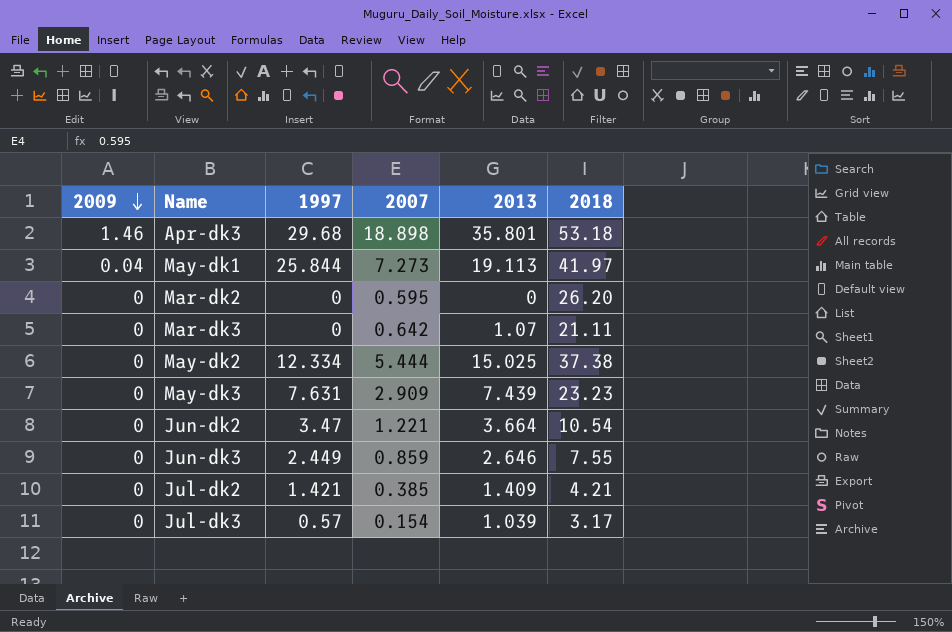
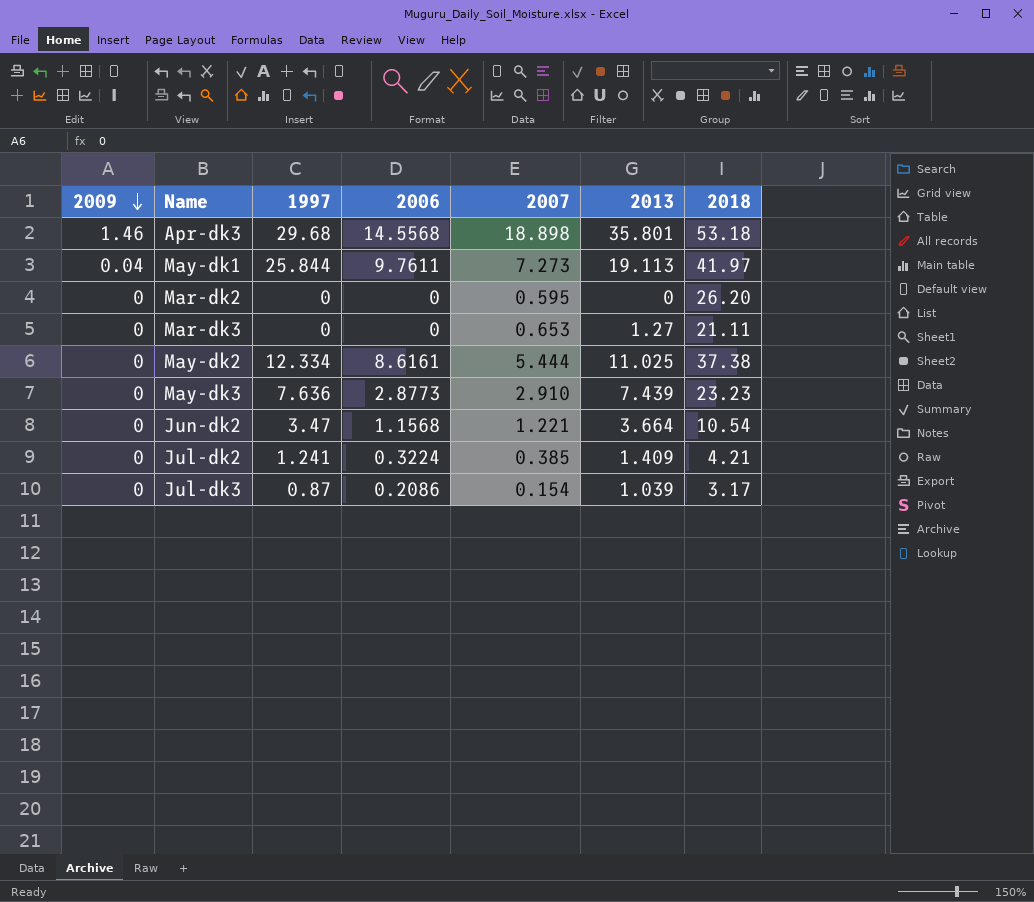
column 2006 | position: none -> 4
row Jun-dk3: 0 | 2.449 | 0.859 | 2.646 | 7.55 -> none
Mar-dk3 | 2007: 0.642 -> 0.653
Mar-dk3 | 2013: 1.07 -> 1.27
May-dk2 | 2013: 15.025 -> 11.025
May-dk3 | 1997: 7.631 -> 7.636
May-dk3 | 2007: 2.909 -> 2.910
Jul-dk2 | 1997: 1.421 -> 1.241
Jul-dk3 | 1997: 0.57 -> 0.87

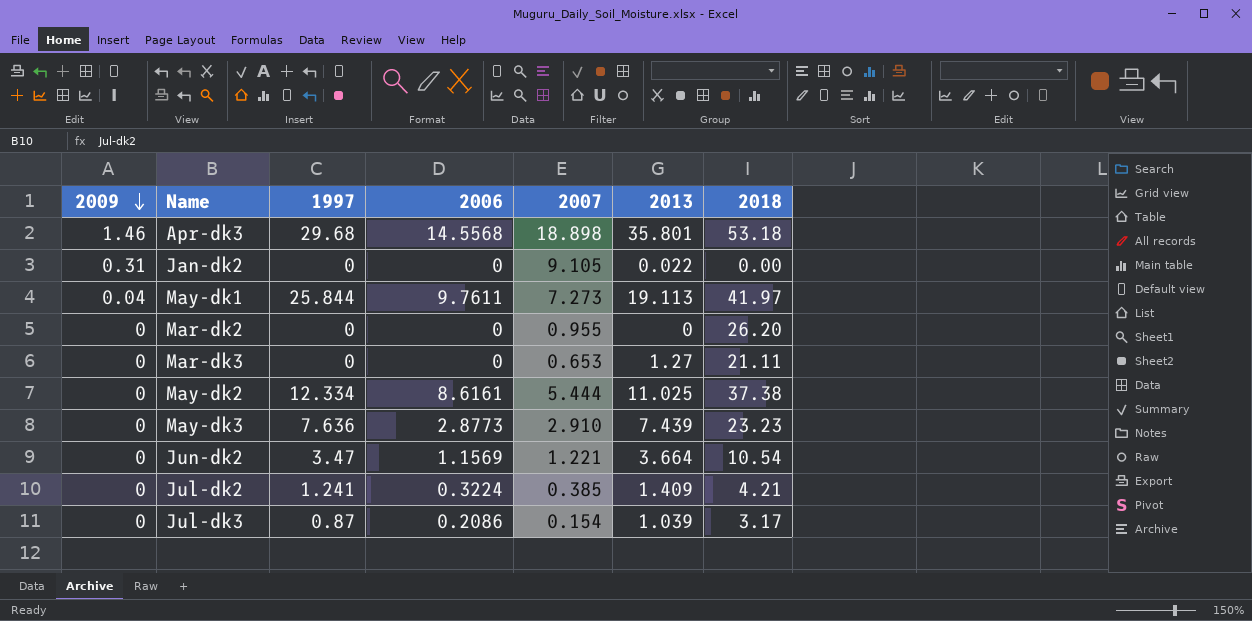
row Jan-dk2: none -> 0.31 | 0 | 0 | 9.105 | 0.022 | 0.00
Mar-dk2 | 2007: 0.595 -> 0.955
Jun-dk2 | 2006: 1.1568 -> 1.1569

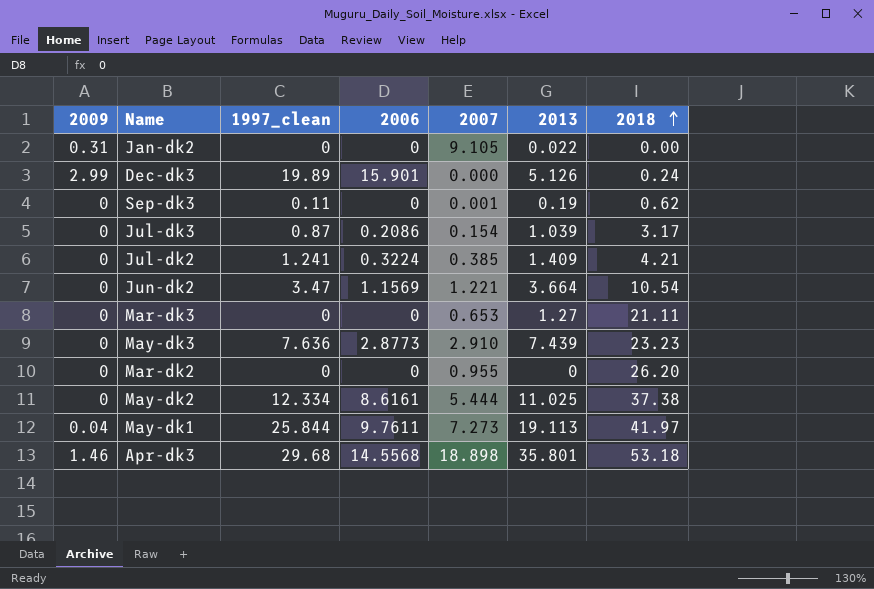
row order: 2009 descending -> 2018 ascending
column name: 1997 -> 1997_clean
row Dec-dk3: none -> 2.99 | 19.89 | 15.901 | 0.000 | 5.126 | 0.24
row Sep-dk3: none -> 0 | 0.11 | 0 | 0.001 | 0.19 | 0.62

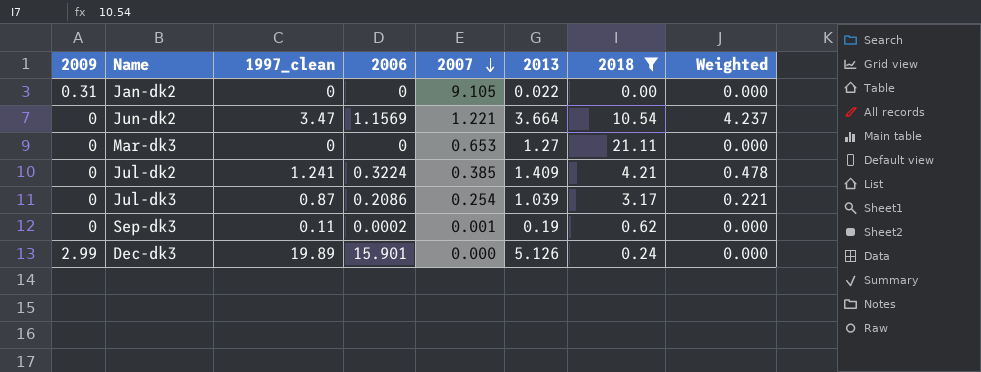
filter: none -> 2018 <= 21.11
row order: 2018 ascending -> 2007 descending
column Weighted | formula: none -> [1997_clean] * [2007]
Jul-dk3 | 2007: 0.154 -> 0.254
Sep-dk3 | 2006: 0 -> 0.0002

